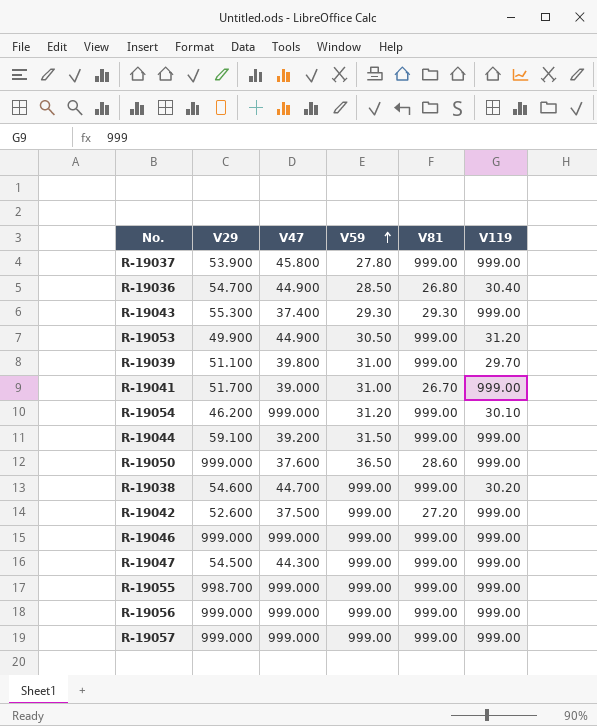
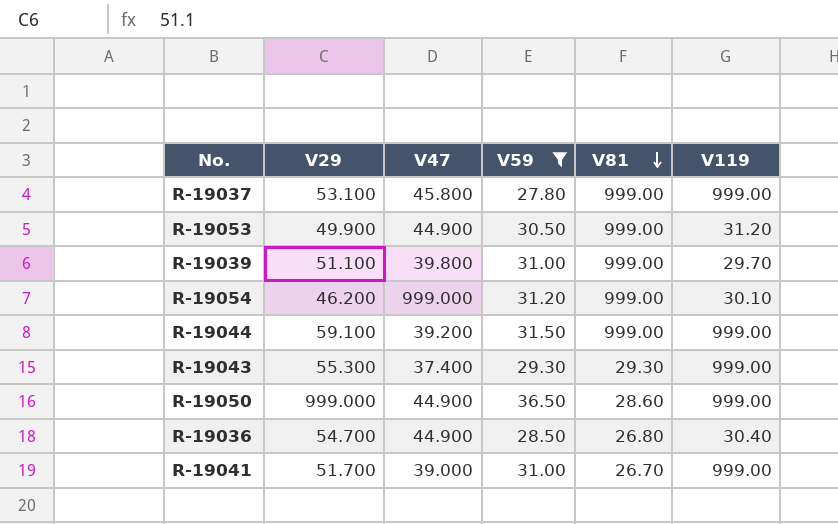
filter: none -> V59 != 999.00
row order: V59 ascending -> V81 descending
R-19037 | V29: 53.900 -> 53.100
R-19050 | V47: 37.600 -> 44.900

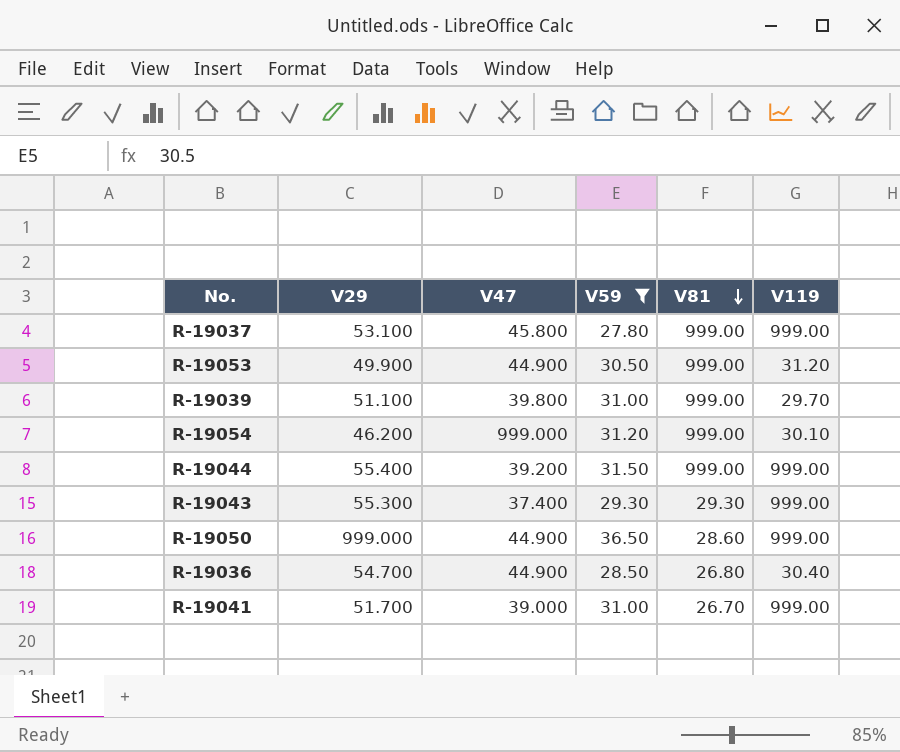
R-19044 | V29: 59.100 -> 55.400

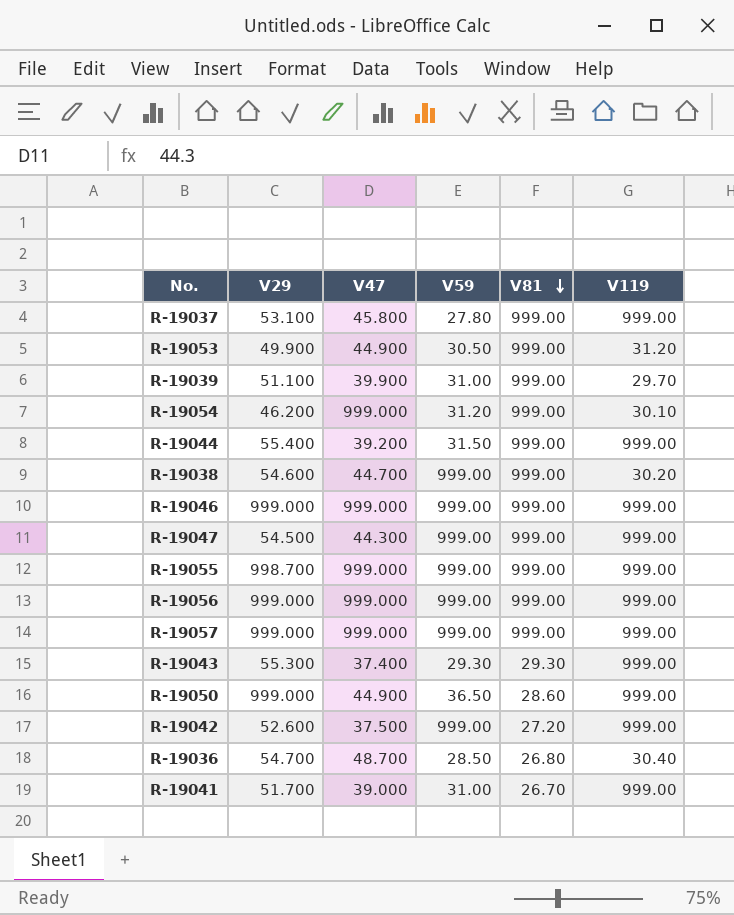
filter: V59 != 999.00 -> none
R-19039 | V47: 39.800 -> 39.900
R-19036 | V47: 44.900 -> 48.700

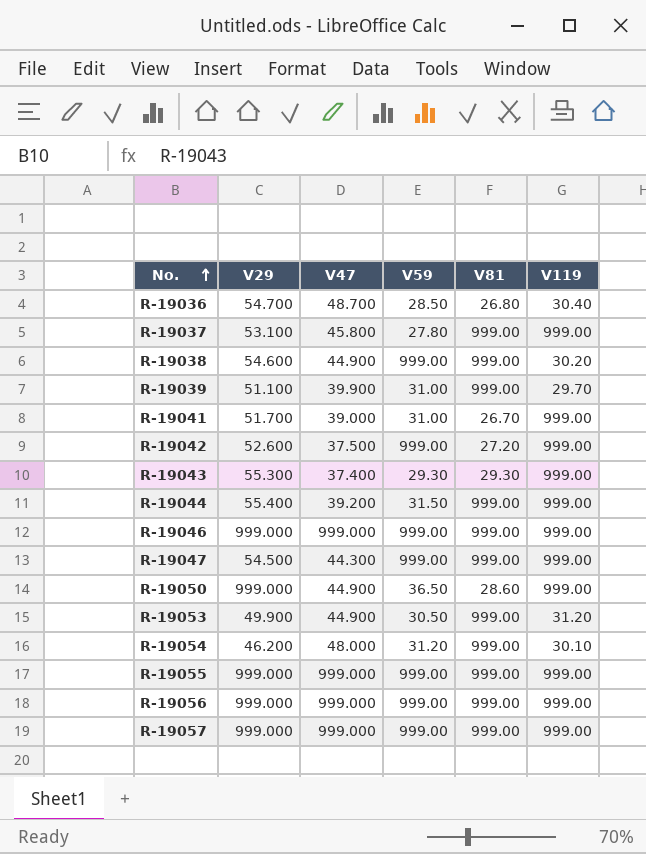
row order: V81 descending -> No. ascending
R-19038 | V47: 44.700 -> 44.900
R-19054 | V47: 999.000 -> 48.000
R-19055 | V29: 998.700 -> 999.000

